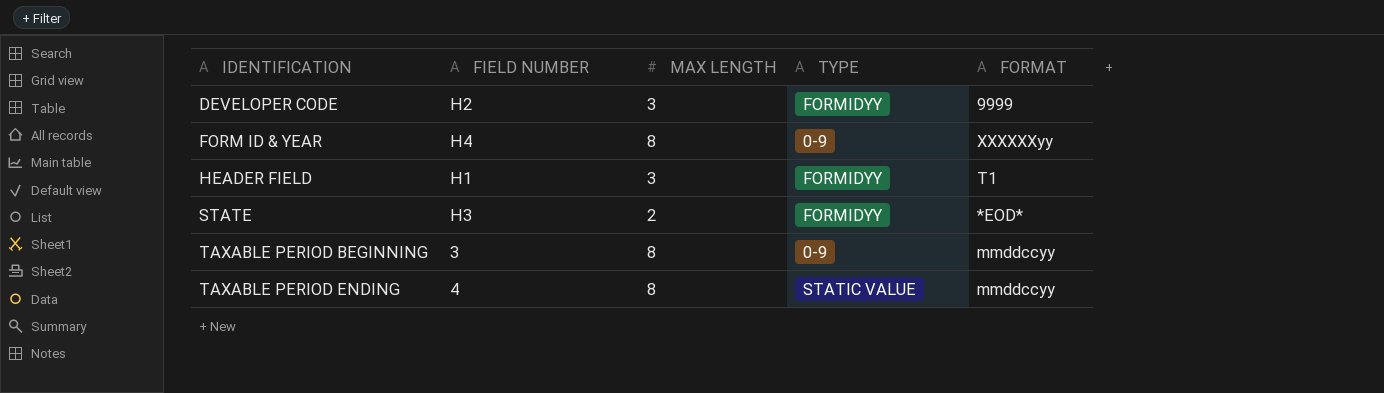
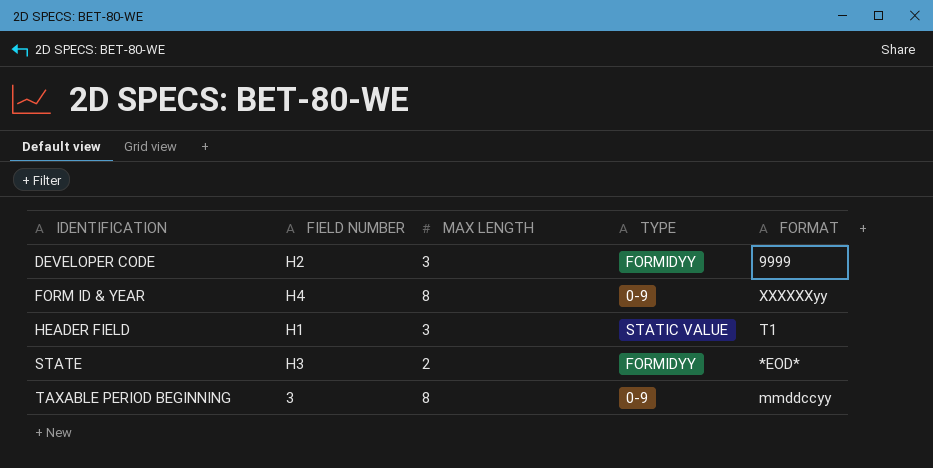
row TAXABLE PERIOD ENDING: 4 | 8 | STATIC VALUE | mmddccyy -> none
HEADER FIELD | TYPE: FORMIDYY -> STATIC VALUE

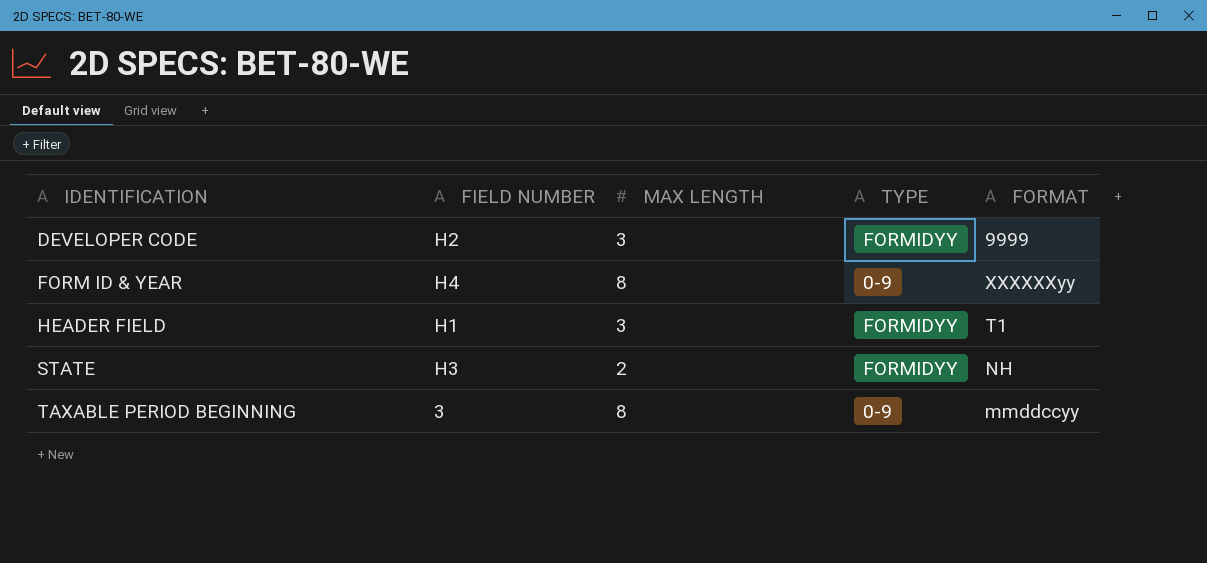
HEADER FIELD | TYPE: STATIC VALUE -> FORMIDYY
STATE | FORMAT: *EOD* -> NH

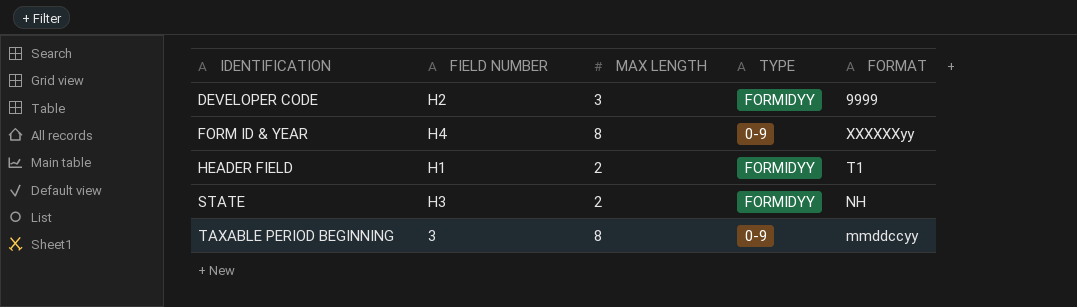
HEADER FIELD | MAX LENGTH: 3 -> 2

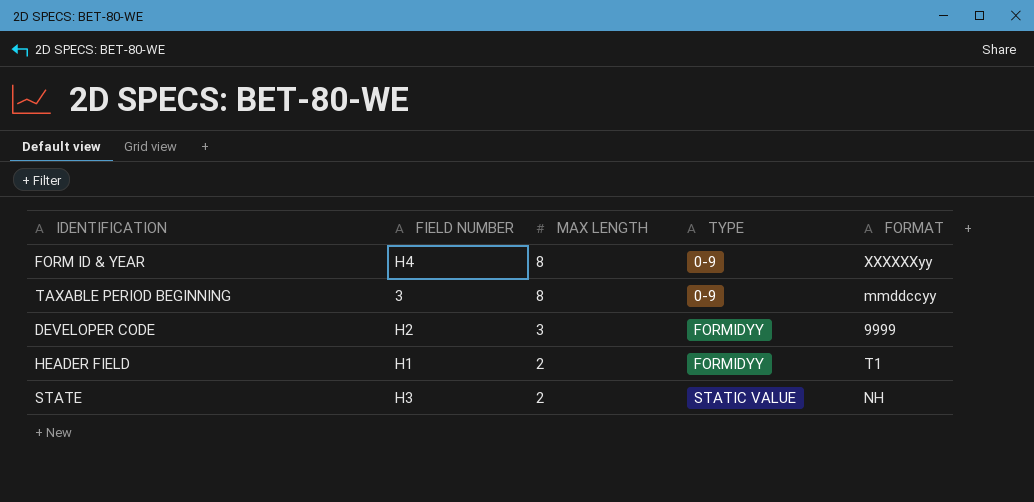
row order: IDENTIFICATION ascending -> MAX LENGTH descending
STATE | TYPE: FORMIDYY -> STATIC VALUE

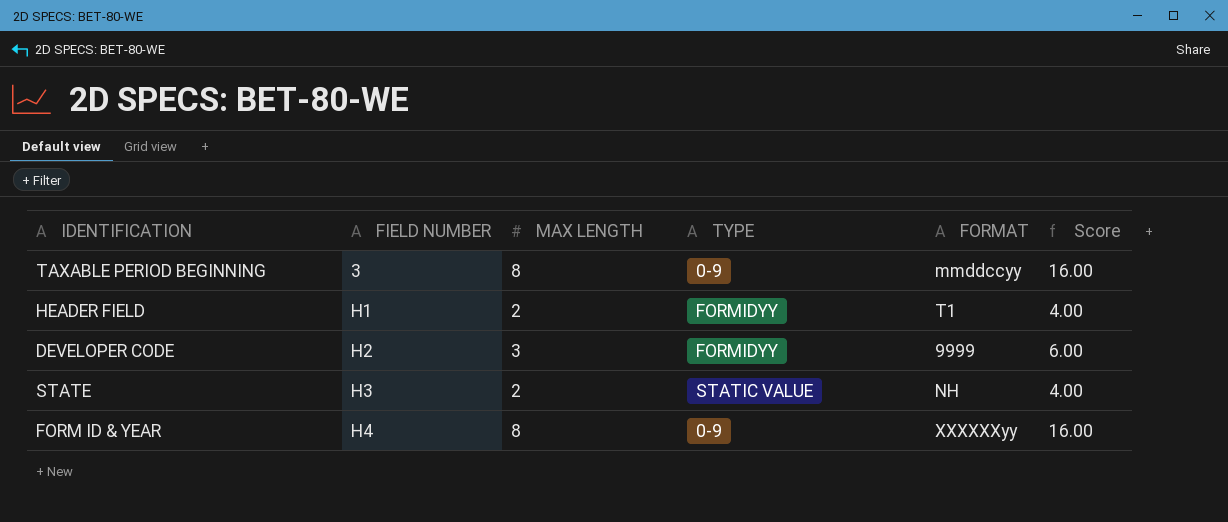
row order: MAX LENGTH descending -> FIELD NUMBER ascending
column Score | formula: none -> [MAX LENGTH] * 2

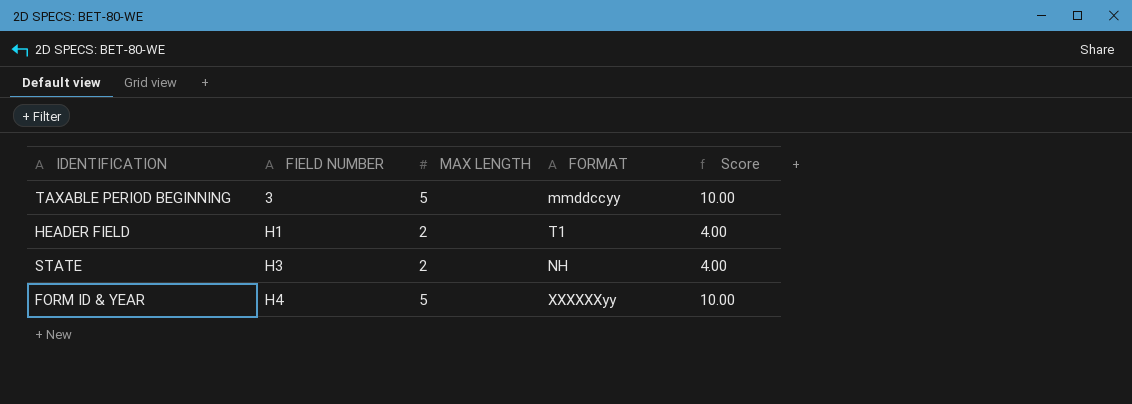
column TYPE | position: 4 -> none
row DEVELOPER CODE: H2 | 3 | FORMIDYY | 9999 | 6.00 -> none
TAXABLE PERIOD BEGINNING | MAX LENGTH: 8 -> 5
TAXABLE PERIOD BEGINNING | Score: 16.00 -> 10.00
FORM ID & YEAR | MAX LENGTH: 8 -> 5
FORM ID & YEAR | Score: 16.00 -> 10.00

